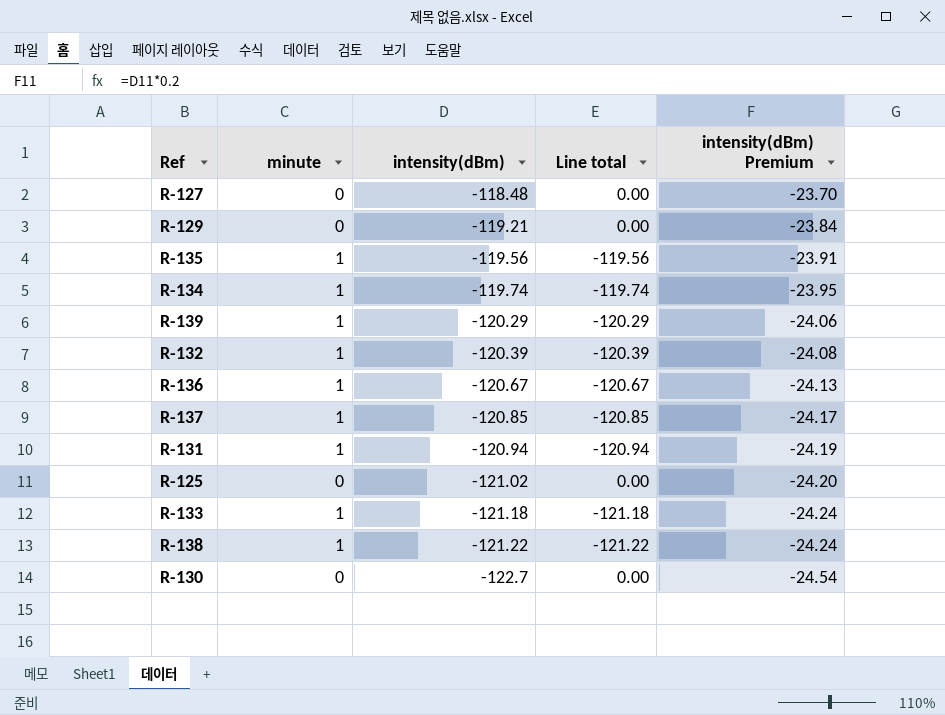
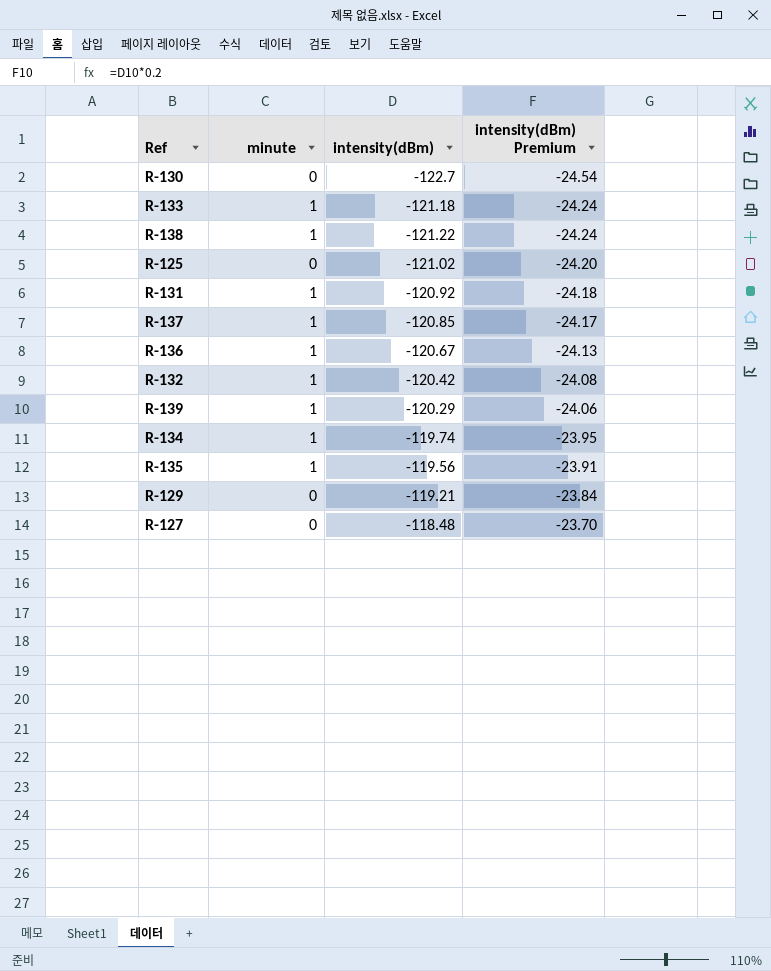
row order: intensity(dBm) descending -> intensity(dBm) Premium ascending
column Line total | formula: [minute] * [intensity(dBm)] -> none
R-131 | intensity(dBm): -120.94 -> -120.92
R-131 | intensity(dBm) Premium: -24.19 -> -24.18
R-132 | intensity(dBm): -120.39 -> -120.42

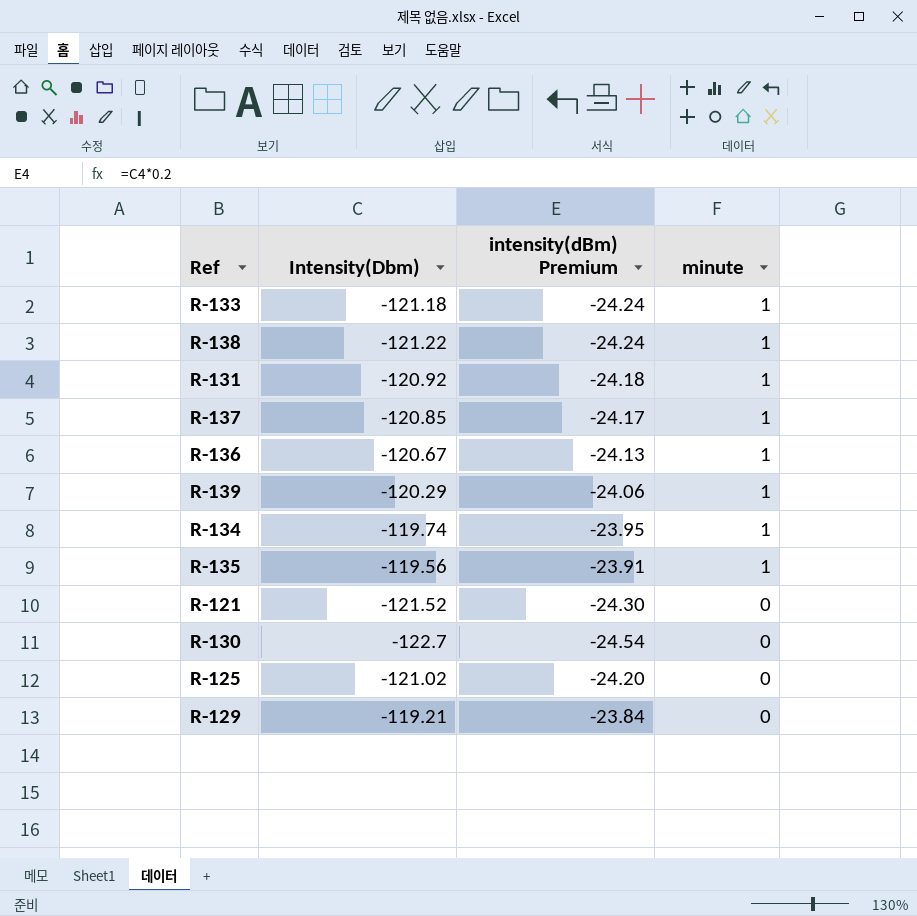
row order: intensity(dBm) Premium ascending -> minute descending
column name: intensity(dBm) -> Intensity(Dbm)
column minute | position: 2 -> 4
row R-132: 1 | -120.42 | -24.08 -> none
row R-127: 0 | -118.48 | -23.70 -> none
row R-121: none -> -121.52 | -24.30 | 0

